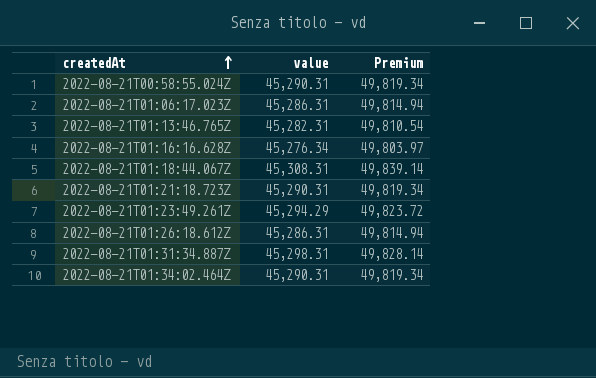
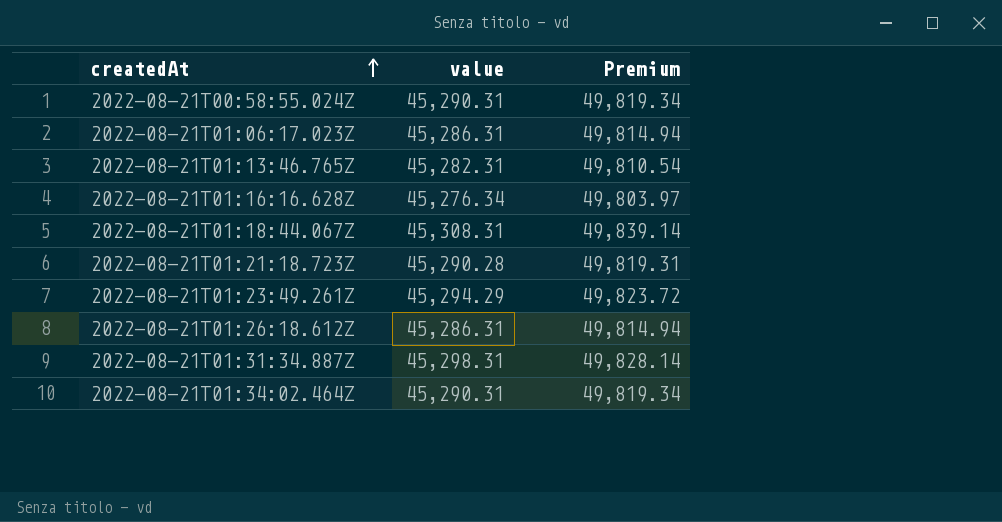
2022-08-21T01:21:18.723Z | value: 45,290.31 -> 45,290.28
2022-08-21T01:21:18.723Z | Premium: 49,819.34 -> 49,819.31

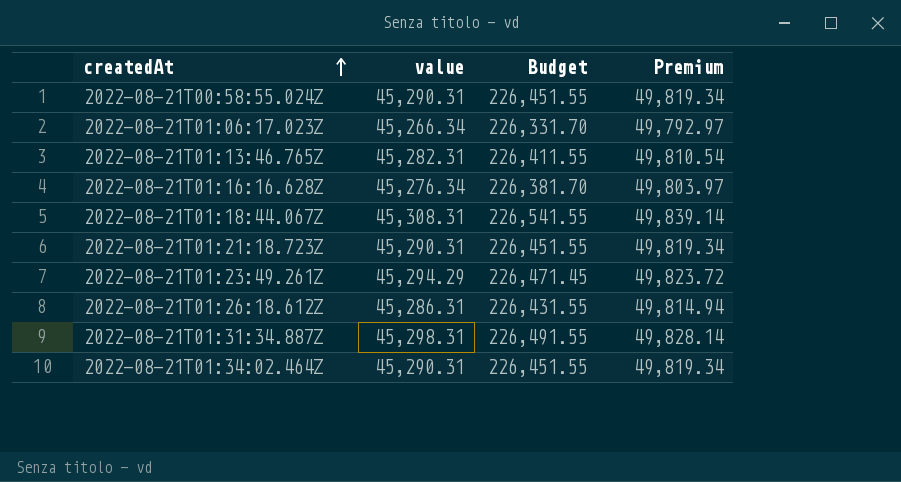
column Budget | formula: none -> [value] * 5
2022-08-21T01:06:17.023Z | value: 45,286.31 -> 45,266.34
2022-08-21T01:06:17.023Z | Premium: 49,814.94 -> 49,792.97
2022-08-21T01:21:18.723Z | value: 45,290.28 -> 45,290.31
2022-08-21T01:21:18.723Z | Premium: 49,819.31 -> 49,819.34

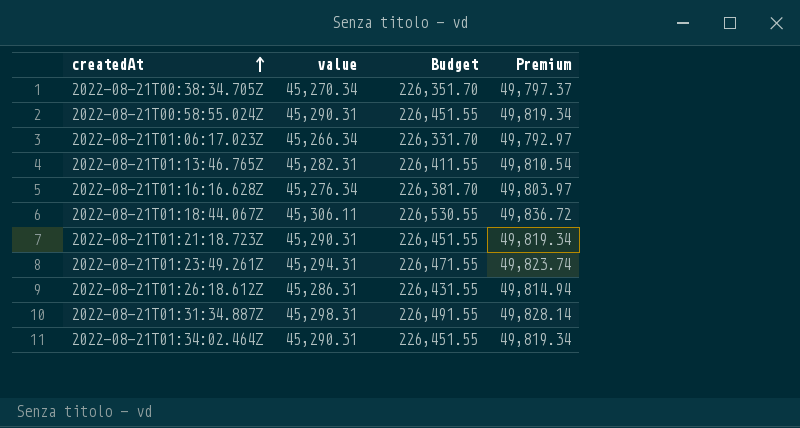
row 2022-08-21T00:38:34.705Z: none -> 45,270.34 | 226,351.70 | 49,797.37
2022-08-21T01:18:44.067Z | value: 45,308.31 -> 45,306.11
2022-08-21T01:18:44.067Z | Budget: 226,541.55 -> 226,530.55
2022-08-21T01:18:44.067Z | Premium: 49,839.14 -> 49,836.72
2022-08-21T01:23:49.261Z | value: 45,294.29 -> 45,294.31
2022-08-21T01:23:49.261Z | Budget: 226,471.45 -> 226,471.55
2022-08-21T01:23:49.261Z | Premium: 49,823.72 -> 49,823.74

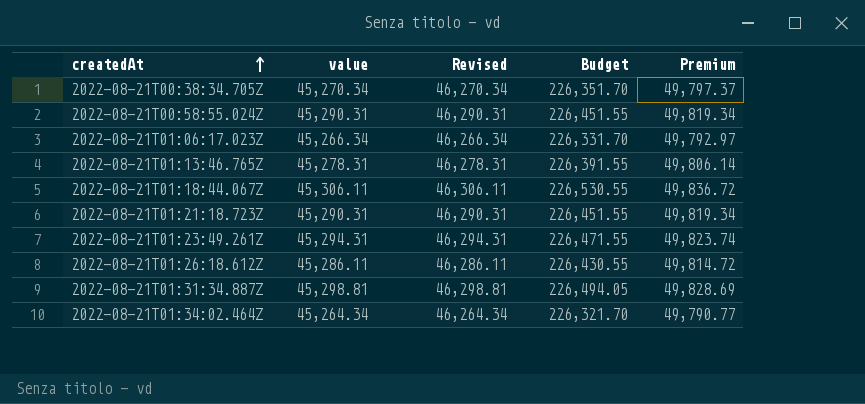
column Revised | formula: none -> [value] + 1000
row 2022-08-21T01:16:16.628Z: 45,276.34 | 226,381.70 | 49,803.97 -> none
2022-08-21T01:13:46.765Z | value: 45,282.31 -> 45,278.31
2022-08-21T01:13:46.765Z | Budget: 226,411.55 -> 226,391.55
2022-08-21T01:13:46.765Z | Premium: 49,810.54 -> 49,806.14
2022-08-21T01:26:18.612Z | value: 45,286.31 -> 45,286.11
2022-08-21T01:26:18.612Z | Budget: 226,431.55 -> 226,430.55
2022-08-21T01:26:18.612Z | Premium: 49,814.94 -> 49,814.72
2022-08-21T01:31:34.887Z | value: 45,298.31 -> 45,298.81
2022-08-21T01:31:34.887Z | Budget: 226,491.55 -> 226,494.05
2022-08-21T01:31:34.887Z | Premium: 49,828.14 -> 49,828.69
2022-08-21T01:34:02.464Z | value: 45,290.31 -> 45,264.34
2022-08-21T01:34:02.464Z | Budget: 226,451.55 -> 226,321.70
2022-08-21T01:34:02.464Z | Premium: 49,819.34 -> 49,790.77

